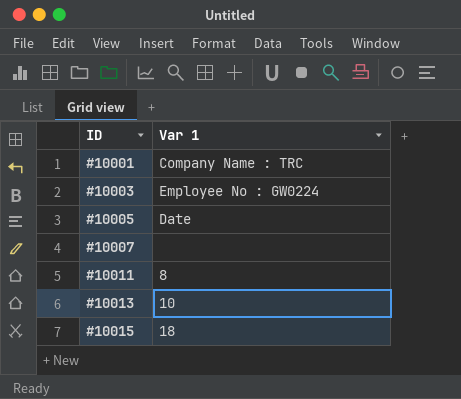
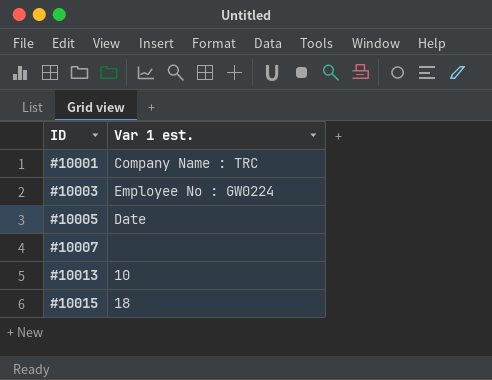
column name: Var 1 -> Var 1 est.
row #10011: 8 -> none

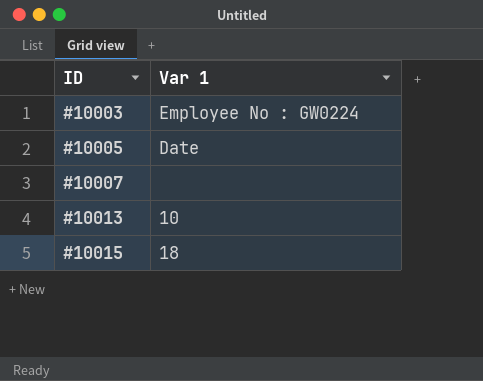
column name: Var 1 est. -> Var 1
row #10001: Company Name : TRC -> none

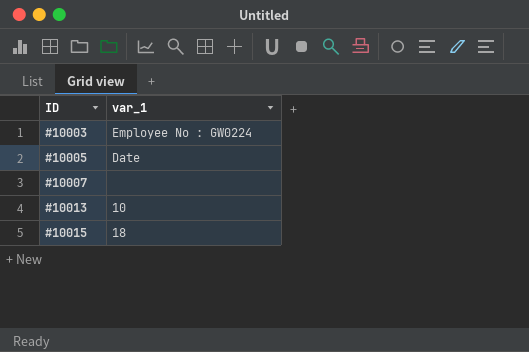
column name: Var 1 -> var_1

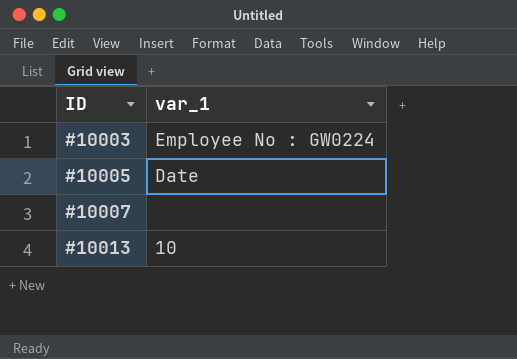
row #10015: 18 -> none

